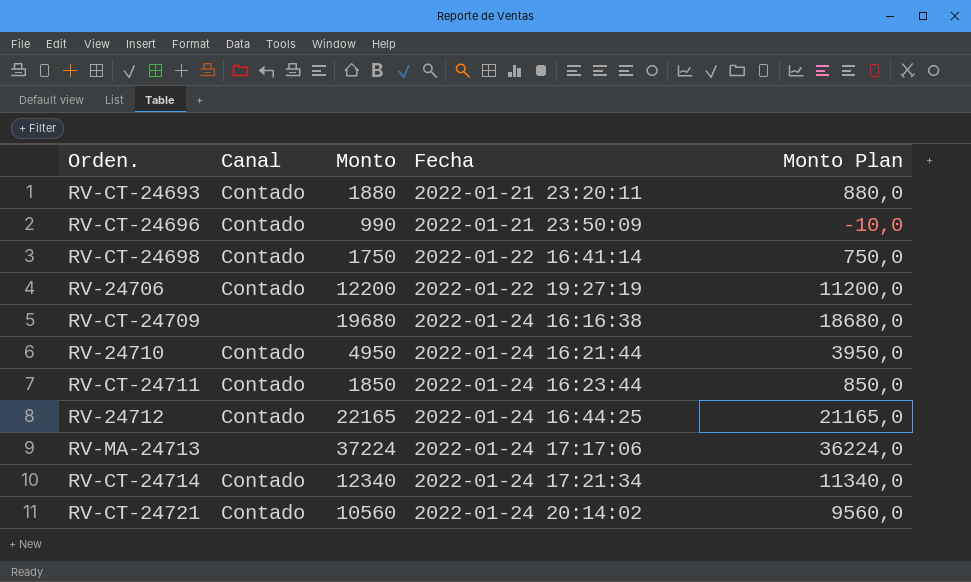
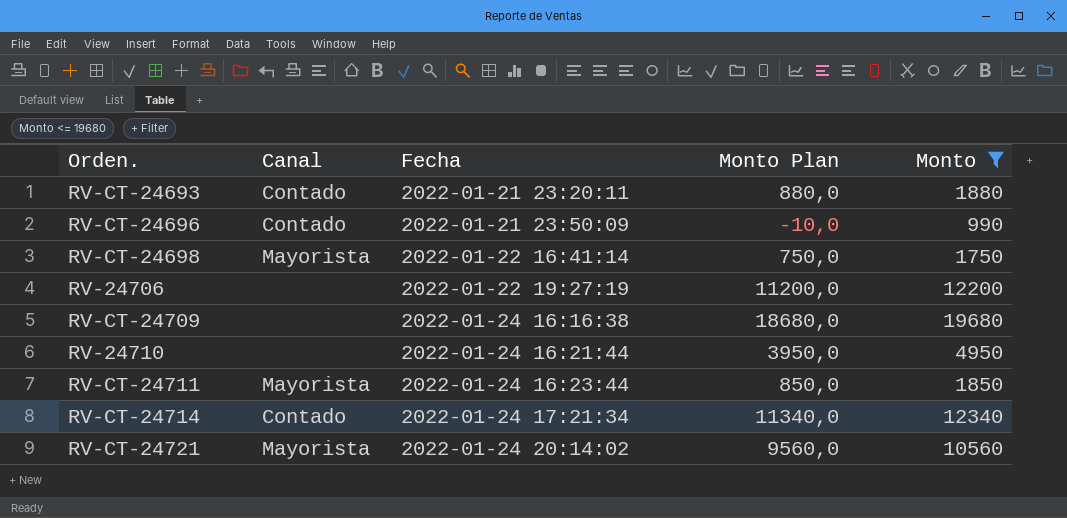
filter: none -> Monto <= 19680
column Monto | position: 3 -> 5
RV-CT-24698 | Canal: Contado -> Mayorista
RV-24706 | Canal: Contado -> none
RV-24710 | Canal: Contado -> none
RV-CT-24711 | Canal: Contado -> Mayorista
RV-CT-24721 | Canal: Contado -> Mayorista

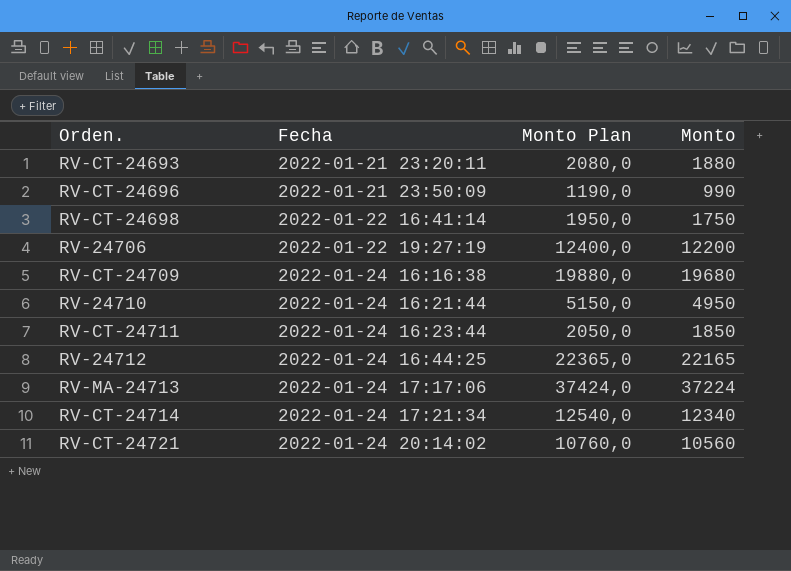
filter: Monto <= 19680 -> none
column Canal | position: 2 -> none
column Monto Plan | formula: [Monto] - 1000 -> [Monto] + 200

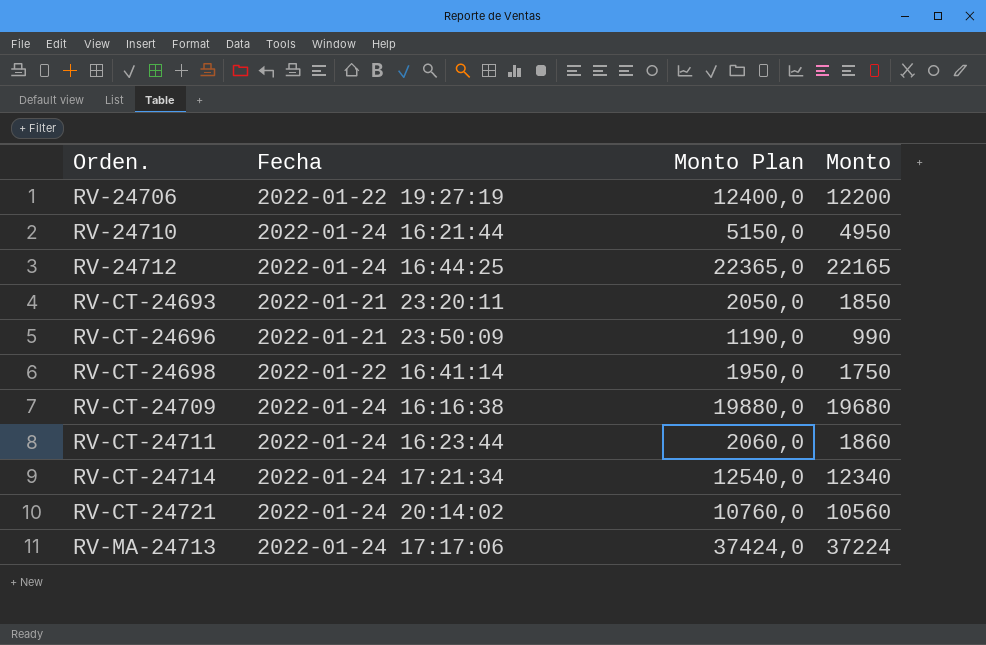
row order: Fecha ascending -> Orden. ascending
RV-CT-24693 | Monto Plan: 2080,0 -> 2050,0
RV-CT-24693 | Monto: 1880 -> 1850
RV-CT-24711 | Monto Plan: 2050,0 -> 2060,0
RV-CT-24711 | Monto: 1850 -> 1860

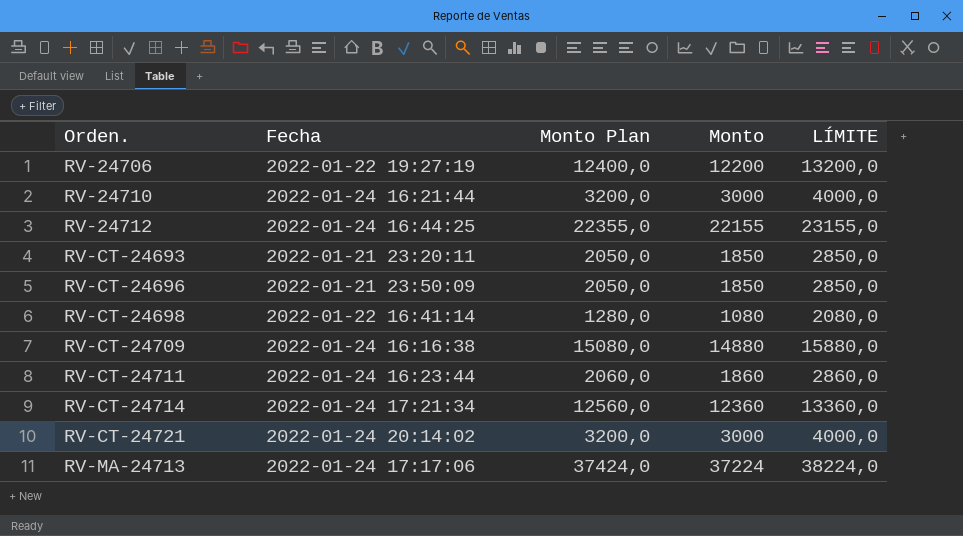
column LÍMITE | formula: none -> [Monto] + 1000
RV-24710 | Monto Plan: 5150,0 -> 3200,0
RV-24710 | Monto: 4950 -> 3000
RV-24712 | Monto Plan: 22365,0 -> 22355,0
RV-24712 | Monto: 22165 -> 22155
RV-CT-24696 | Monto Plan: 1190,0 -> 2050,0
RV-CT-24696 | Monto: 990 -> 1850
RV-CT-24698 | Monto Plan: 1950,0 -> 1280,0
RV-CT-24698 | Monto: 1750 -> 1080
RV-CT-24709 | Monto Plan: 19880,0 -> 15080,0
RV-CT-24709 | Monto: 19680 -> 14880
RV-CT-24714 | Monto Plan: 12540,0 -> 12560,0
RV-CT-24714 | Monto: 12340 -> 12360
RV-CT-24721 | Monto Plan: 10760,0 -> 3200,0
RV-CT-24721 | Monto: 10560 -> 3000

